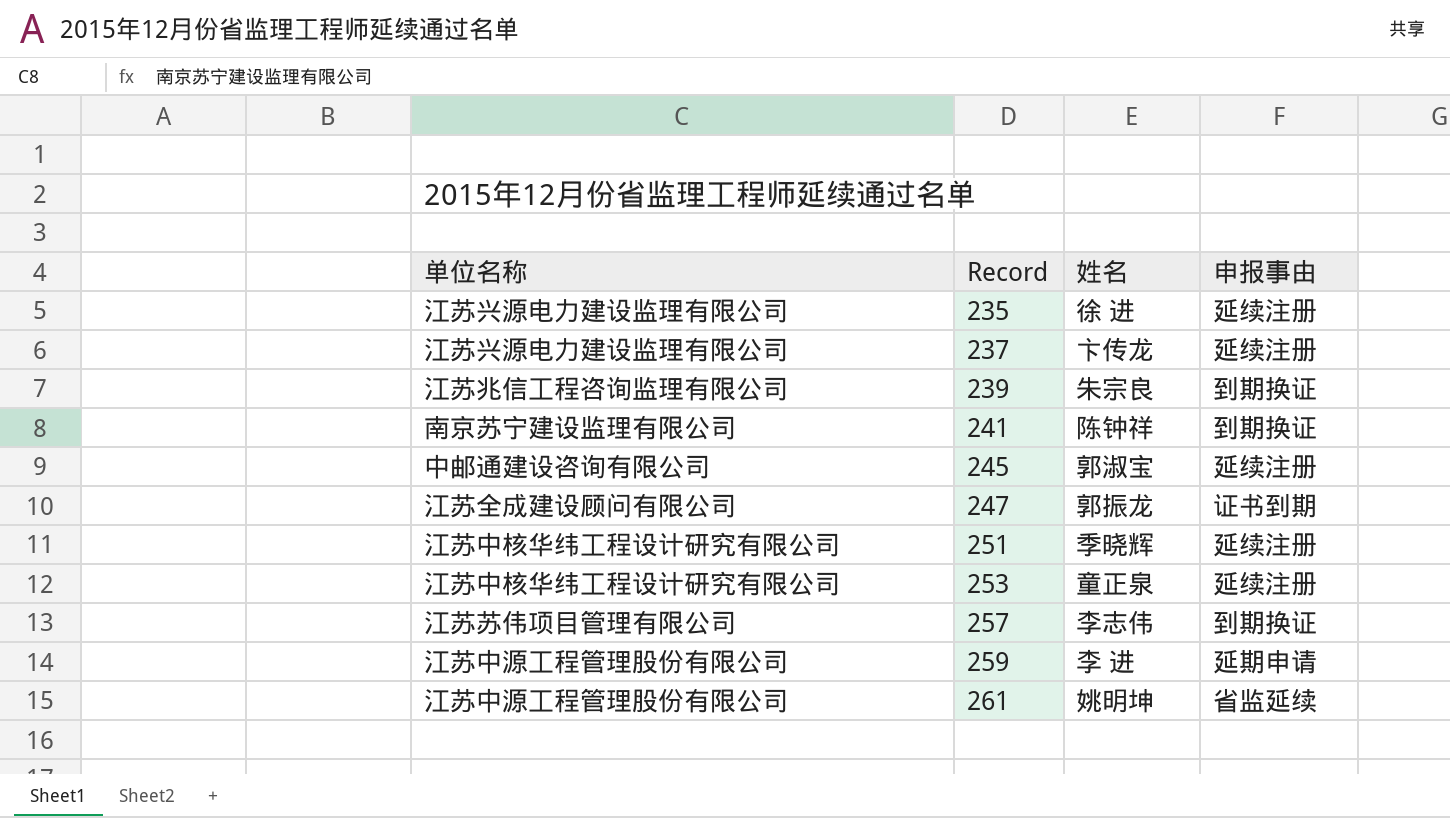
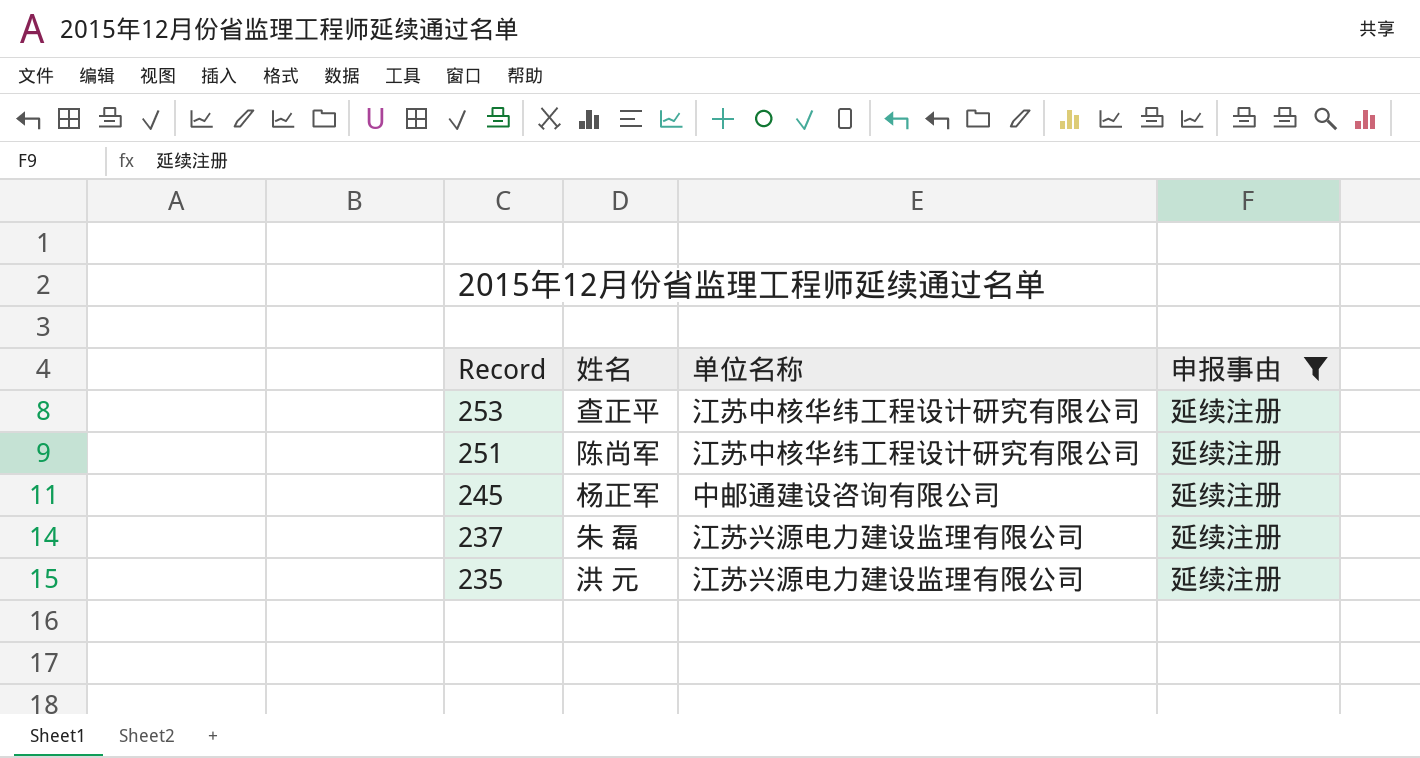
filter: none -> 申报事由 = 延续注册
row order: Record ascending -> Record descending
column 单位名称 | position: 1 -> 3
253 | 姓名: 童正泉 -> 查正平
251 | 姓名: 季晓辉 -> 陈尚军
245 | 姓名: 郭淑宝 -> 杨正军
237 | 姓名: 卞传龙 -> 朱 磊
235 | 姓名: 徐 进 -> 洪 元

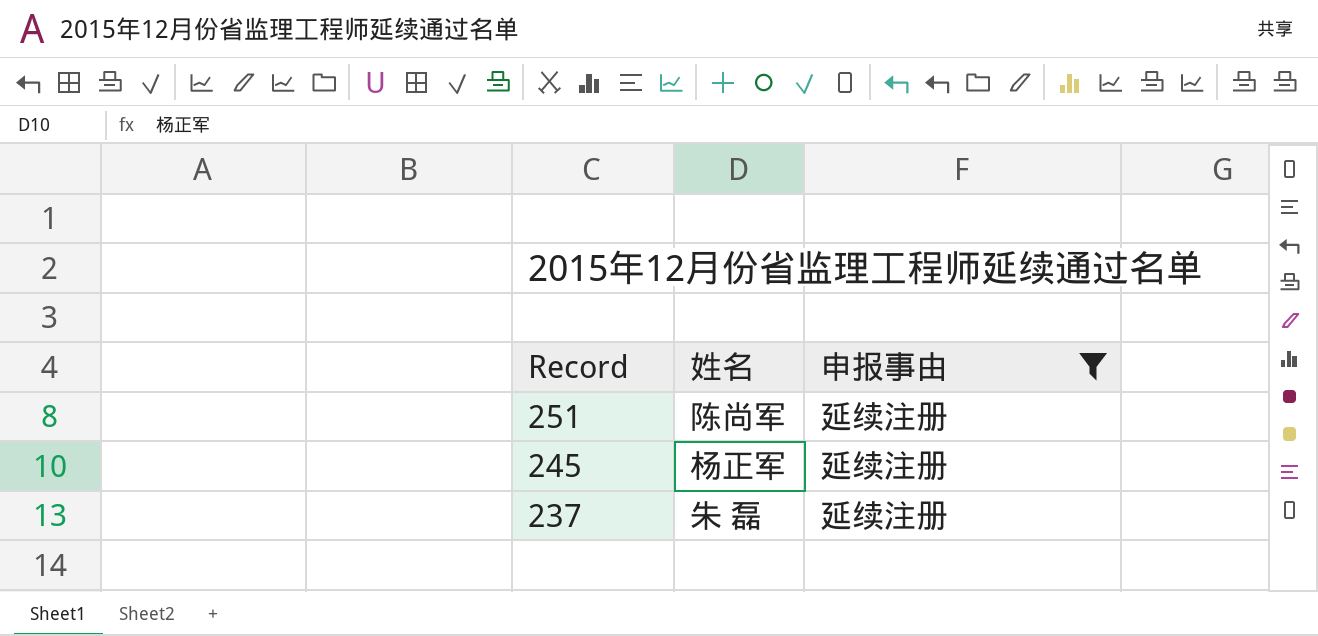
column 单位名称 | position: 3 -> none
row 253: 查正平 | 江苏中核华纬工程设计研究有限公司 | 延续注册 -> none
row 235: 洪 元 | 江苏兴源电力建设监理有限公司 | 延续注册 -> none

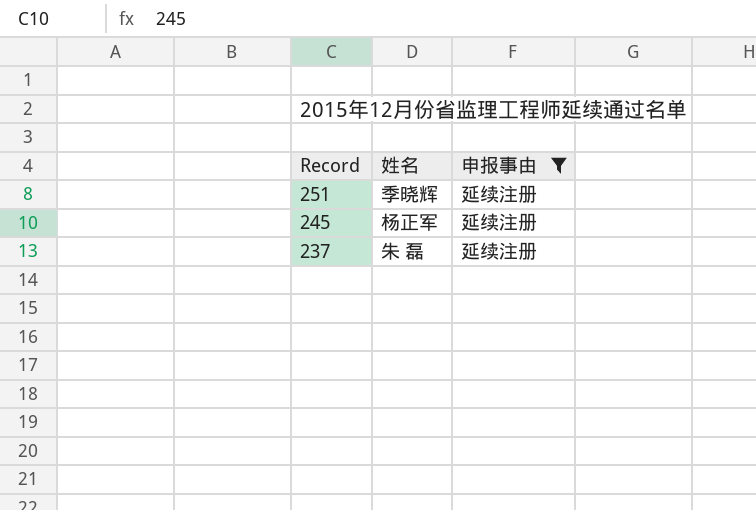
251 | 姓名: 陈尚军 -> 季晓辉

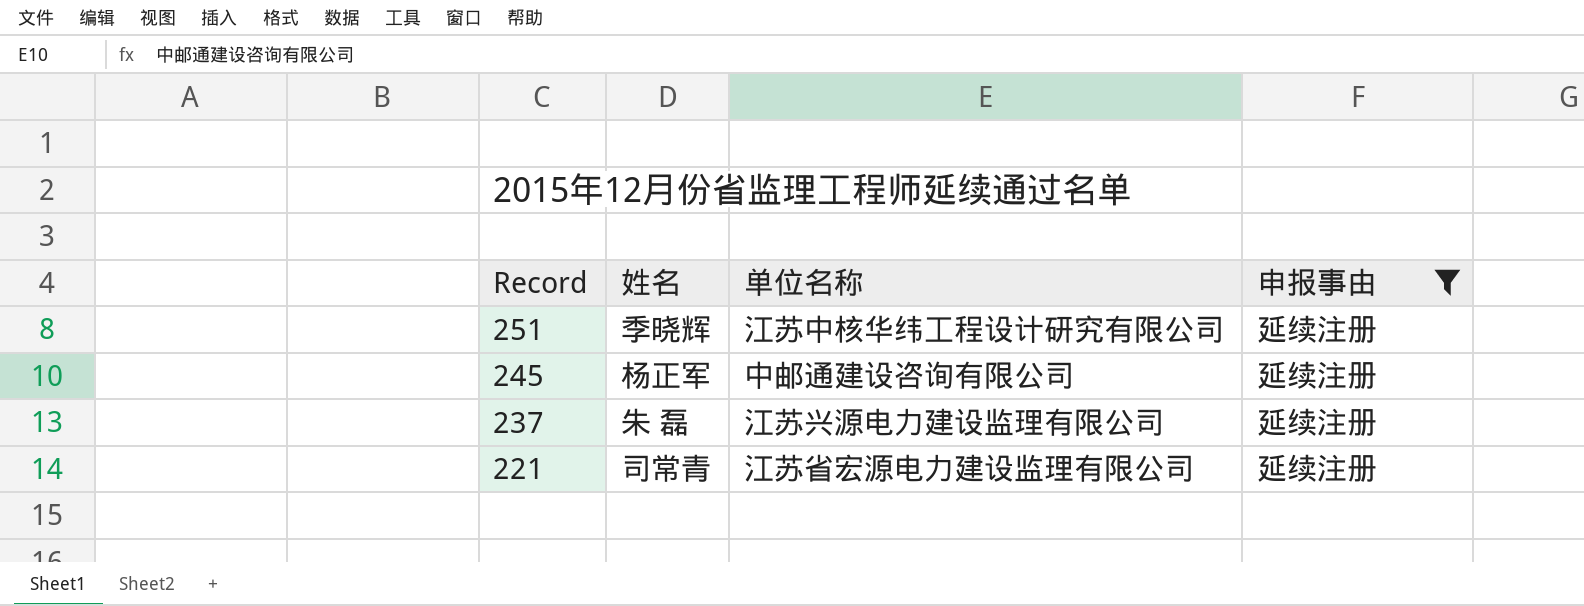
column 单位名称 | position: none -> 3
row 221: none -> 司常青 | 江苏省宏源电力建设监理有限公司 | 延续注册

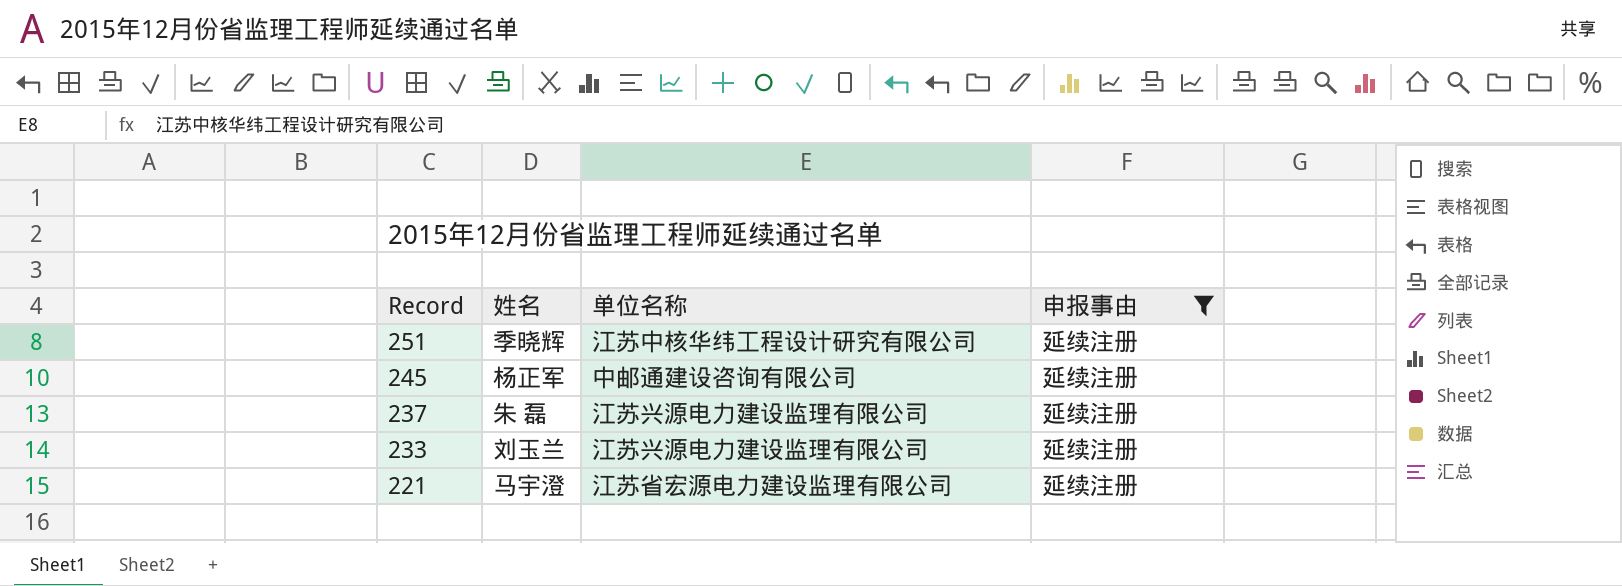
row 233: none -> 刘玉兰 | 江苏兴源电力建设监理有限公司 | 延续注册
221 | 姓名: 司常青 -> 马宇澄

